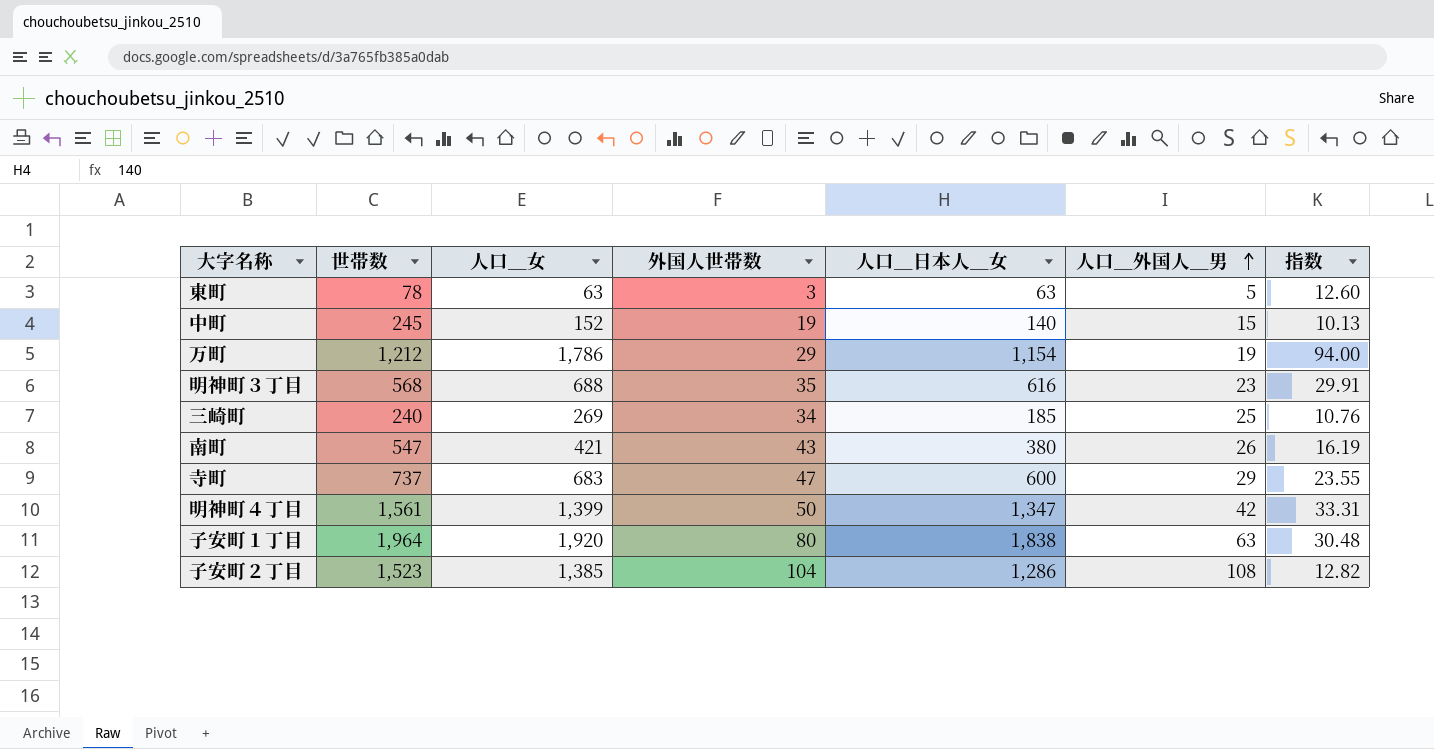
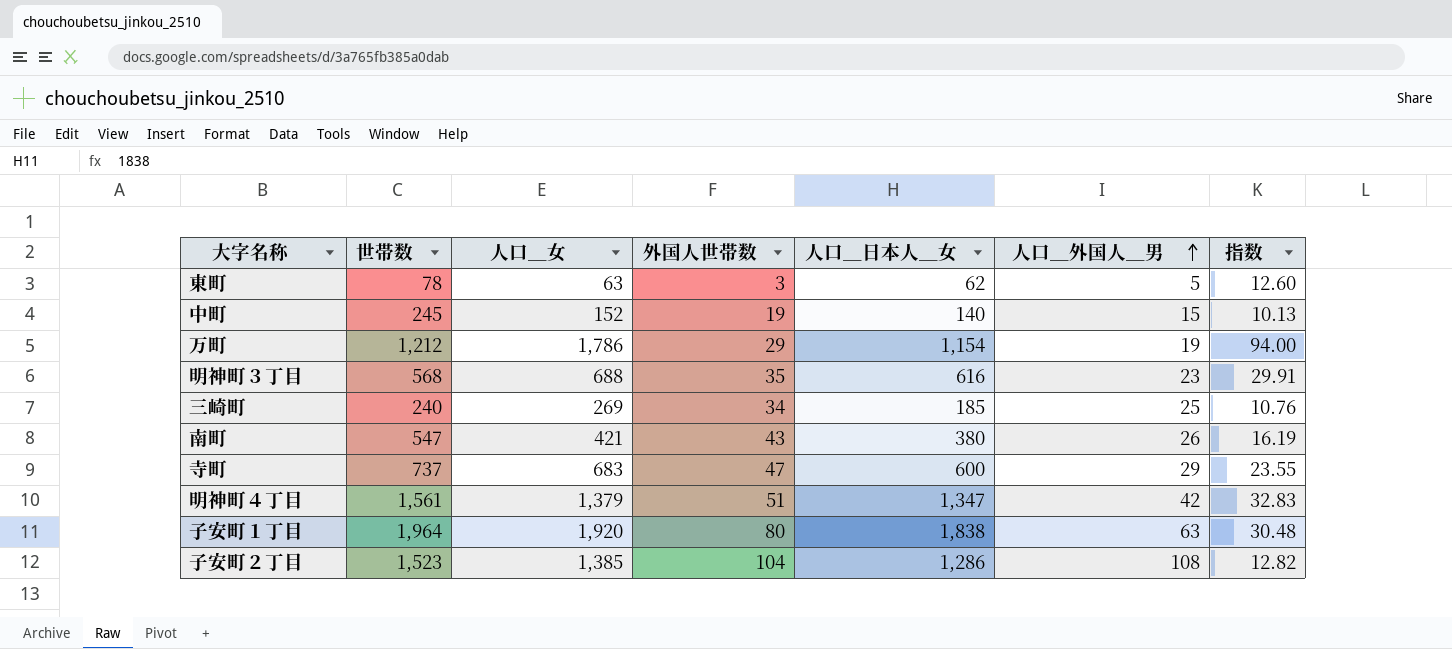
東町 | 人口＿日本人＿女: 63 -> 62
明神町４丁目 | 人口＿女: 1,399 -> 1,379
明神町４丁目 | 外国人世帯数: 50 -> 51
明神町４丁目 | 指数: 33.31 -> 32.83

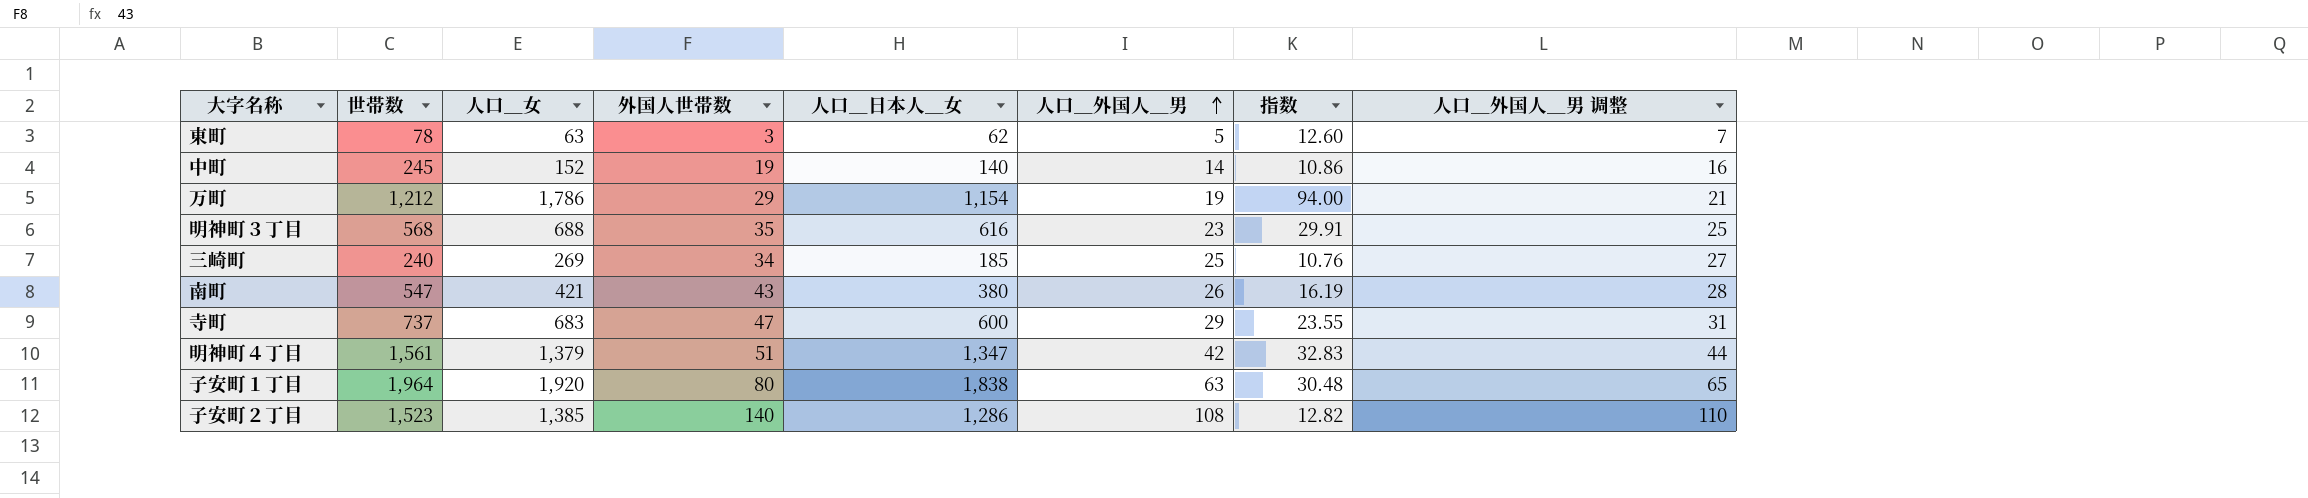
column 人口＿外国人＿男 调整 | formula: none -> [人口＿外国人＿男] + 2
中町 | 人口＿外国人＿男: 15 -> 14
中町 | 指数: 10.13 -> 10.86
子安町２丁目 | 外国人世帯数: 104 -> 140

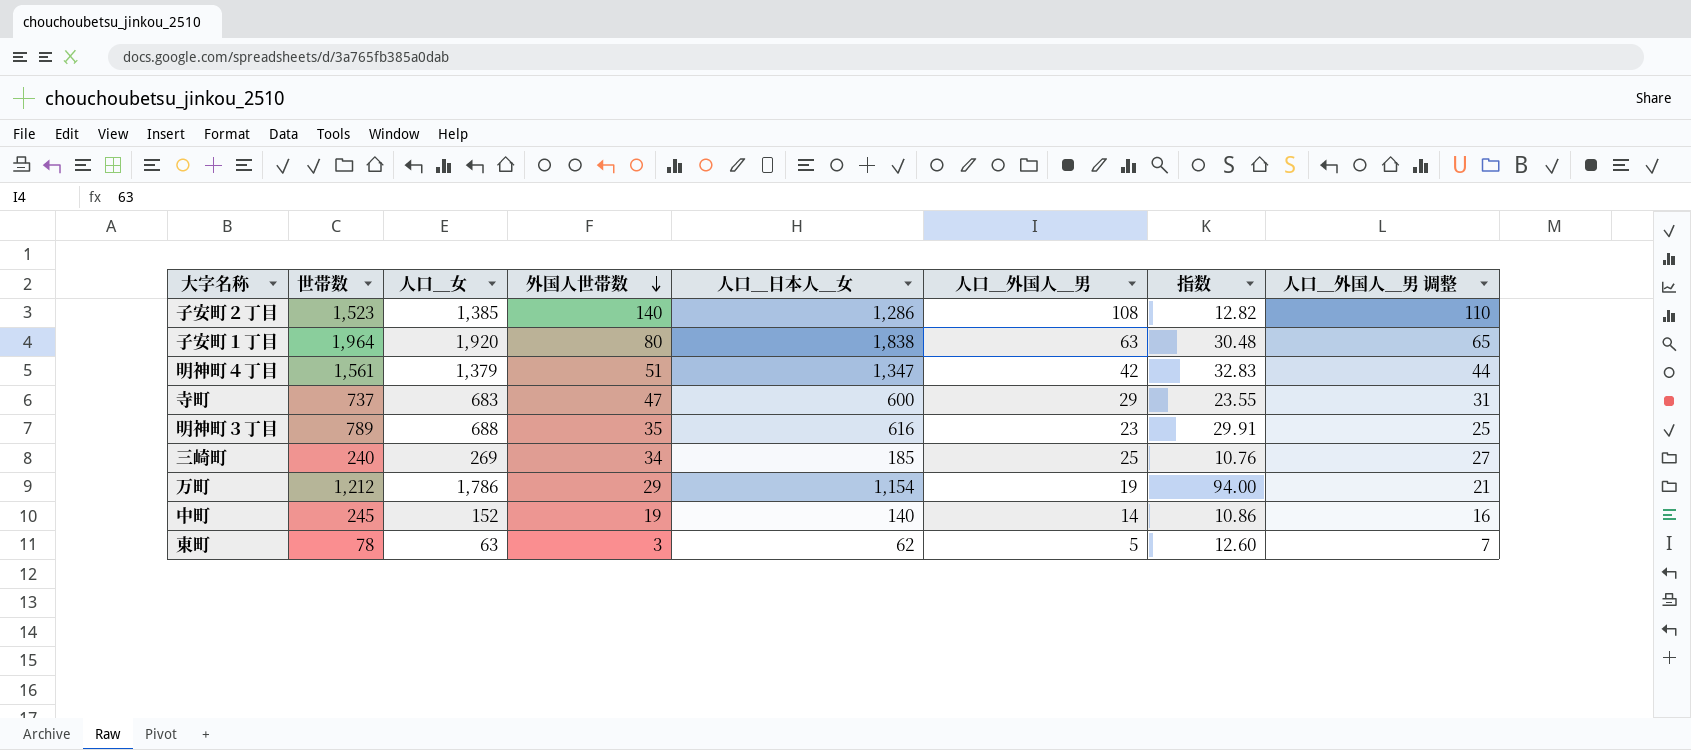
row order: 人口＿外国人＿男 ascending -> 外国人世帯数 descending
row 南町: 547 | 421 | 43 | 380 | 26 | 16.19 | 28 -> none
明神町３丁目 | 世帯数: 568 -> 789

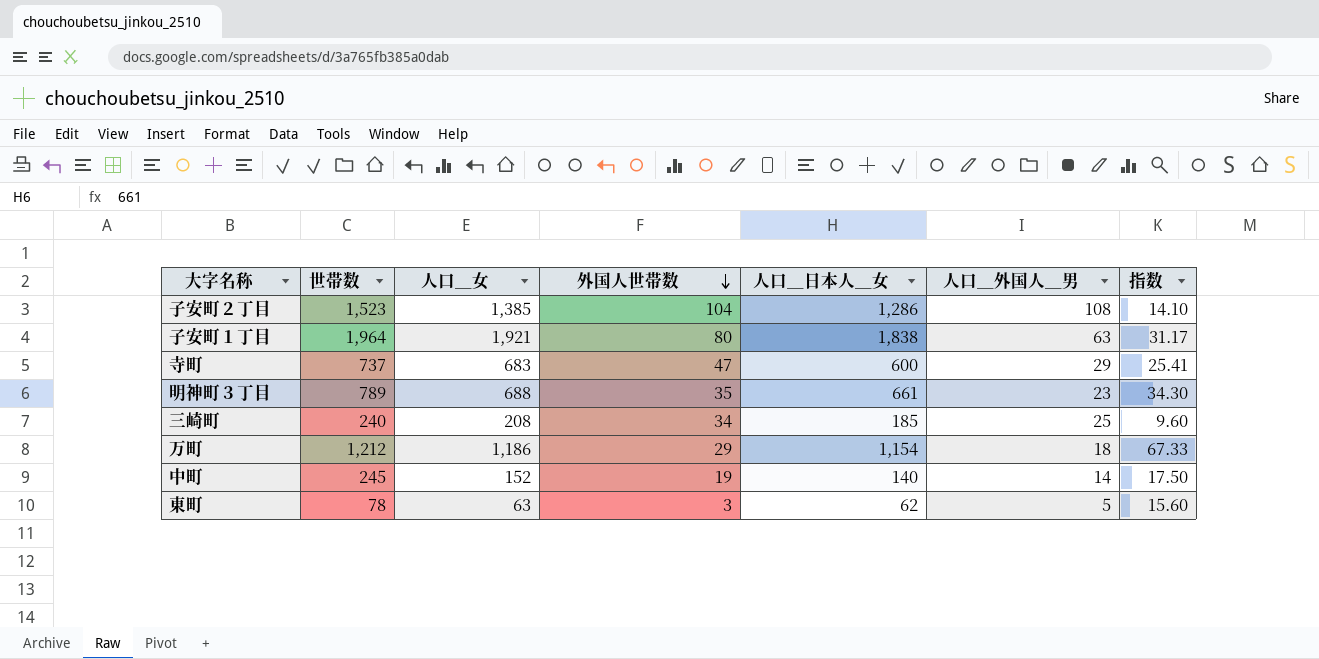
column 人口＿外国人＿男 调整 | formula: [人口＿外国人＿男] + 2 -> none
column 指数 | formula: [人口＿女] / [人口＿外国人＿男] -> [世帯数] / [人口＿外国人＿男]
row 明神町４丁目: 1,561 | 1,379 | 51 | 1,347 | 42 | 32.83 | 44 -> none
子安町２丁目 | 外国人世帯数: 140 -> 104
子安町１丁目 | 人口＿女: 1,920 -> 1,921
明神町３丁目 | 人口＿日本人＿女: 616 -> 661
三崎町 | 人口＿女: 269 -> 208
万町 | 人口＿女: 1,786 -> 1,186
万町 | 人口＿外国人＿男: 19 -> 18

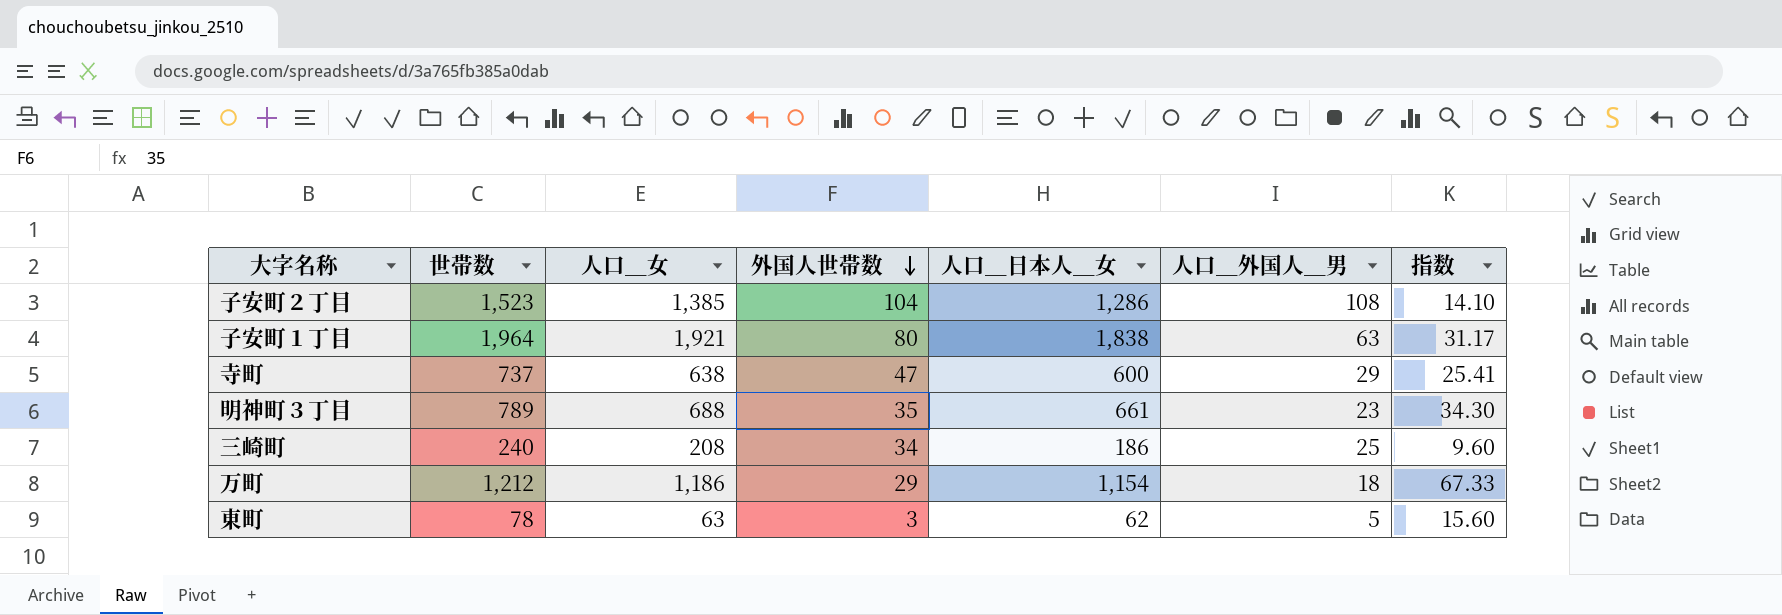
row 中町: 245 | 152 | 19 | 140 | 14 | 17.50 -> none
寺町 | 人口＿女: 683 -> 638
三崎町 | 人口＿日本人＿女: 185 -> 186

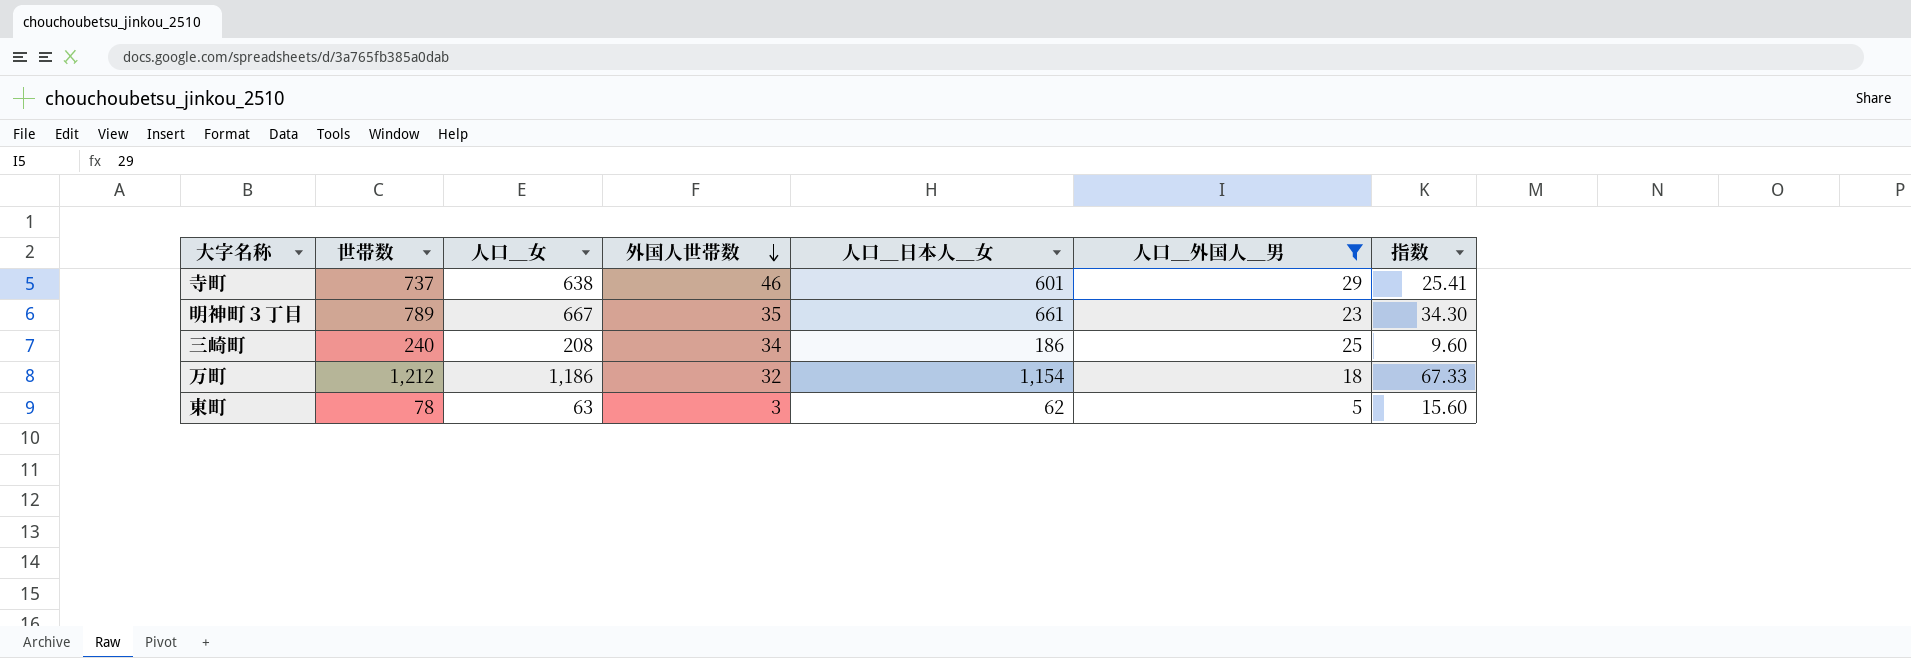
filter: none -> 人口＿外国人＿男 <= 29
寺町 | 外国人世帯数: 47 -> 46
寺町 | 人口＿日本人＿女: 600 -> 601
明神町３丁目 | 人口＿女: 688 -> 667
万町 | 外国人世帯数: 29 -> 32

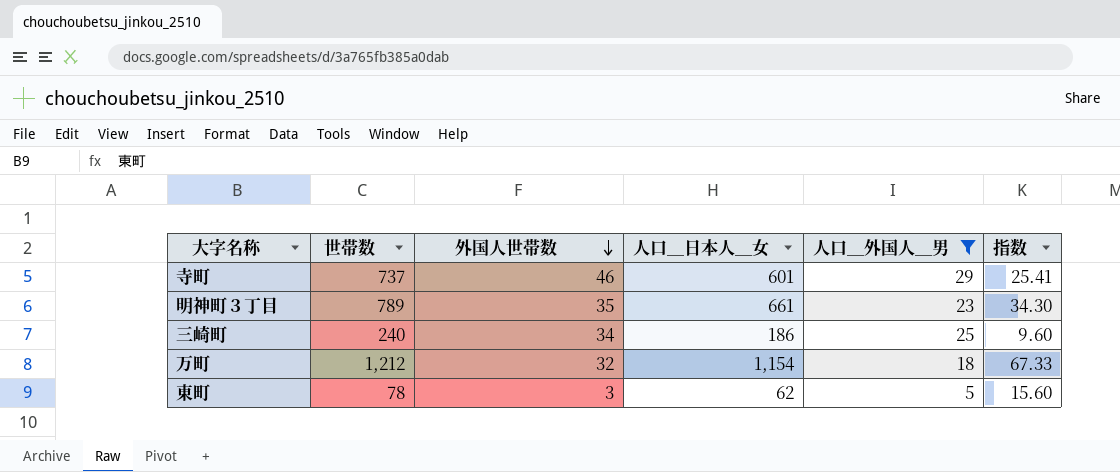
column 人口＿女 | position: 3 -> none

